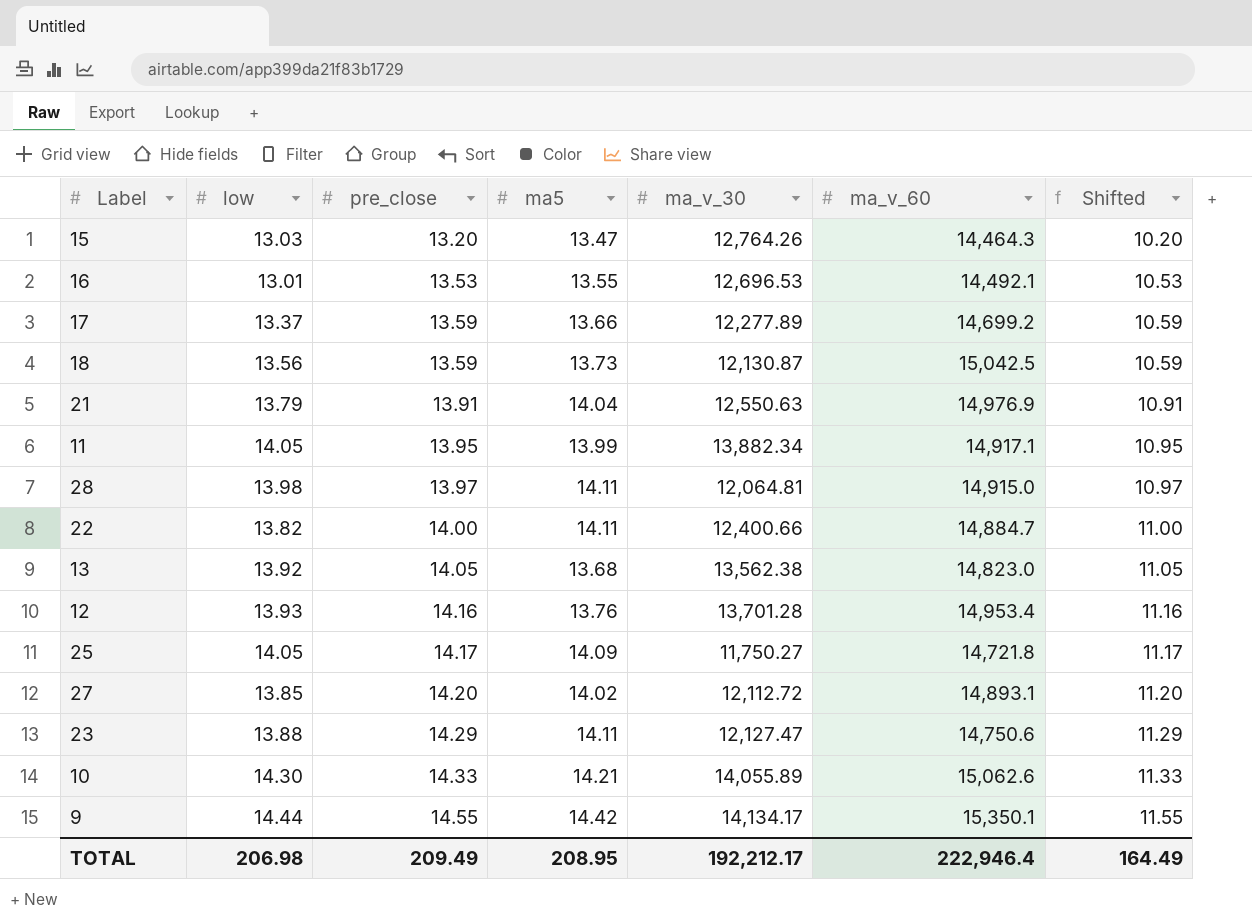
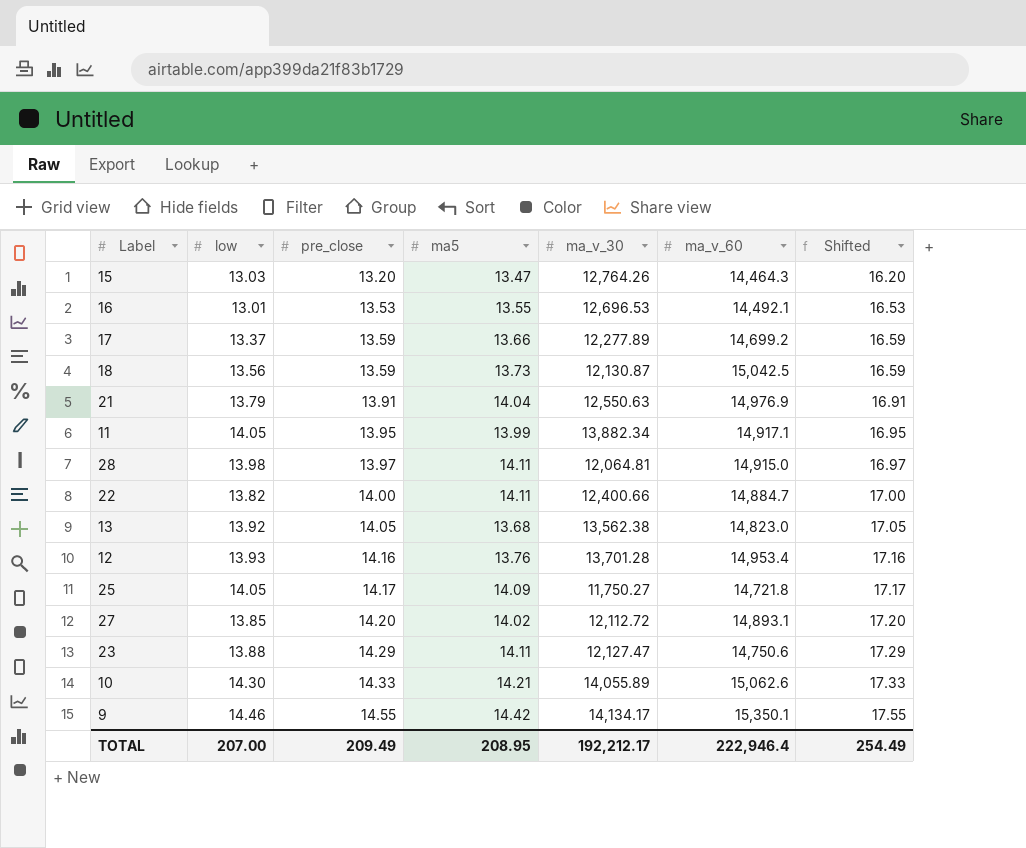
column Shifted | formula: [pre_close] - 3 -> [pre_close] + 3
9 | low: 14.44 -> 14.46
TOTAL | low: 206.98 -> 207.00
TOTAL | Shifted: 164.49 -> 254.49

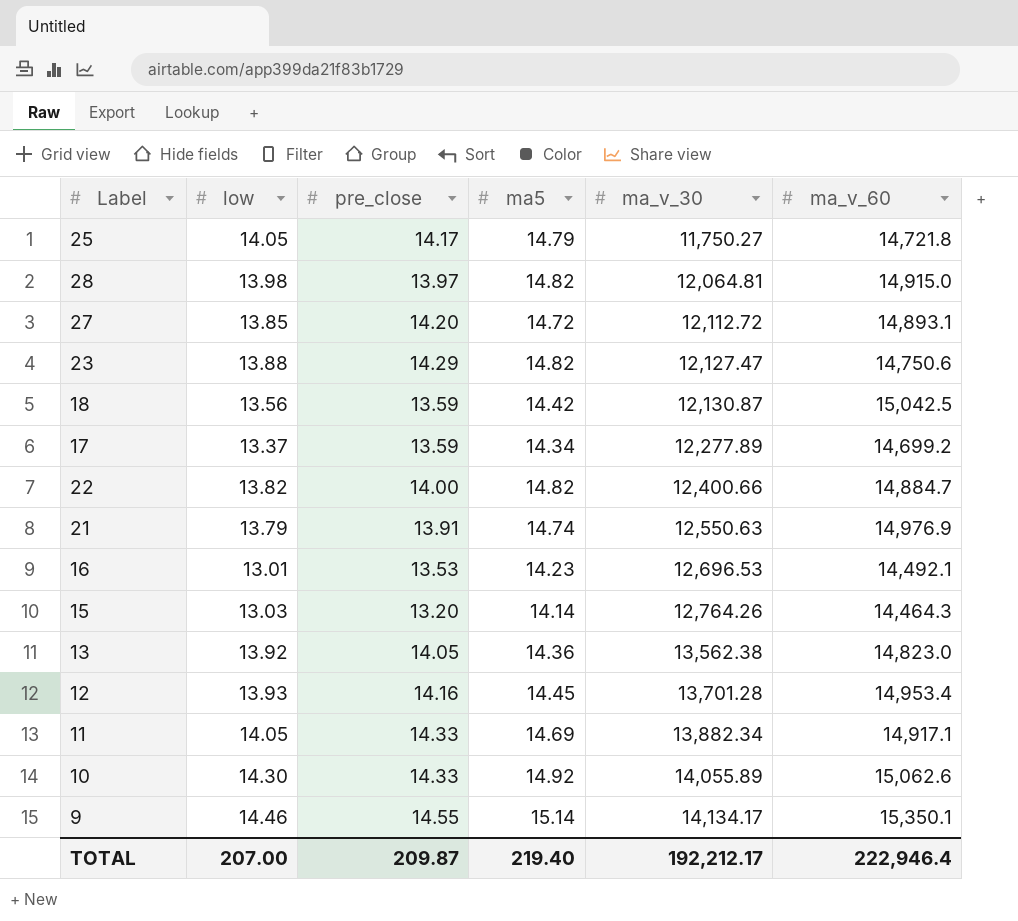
row order: pre_close ascending -> ma_v_30 ascending
column Shifted | formula: [pre_close] + 3 -> none
25 | ma5: 14.09 -> 14.79
28 | ma5: 14.11 -> 14.82
27 | ma5: 14.02 -> 14.72
23 | ma5: 14.11 -> 14.82
18 | ma5: 13.73 -> 14.42
17 | ma5: 13.66 -> 14.34
22 | ma5: 14.11 -> 14.82
21 | ma5: 14.04 -> 14.74
16 | ma5: 13.55 -> 14.23
15 | ma5: 13.47 -> 14.14
13 | ma5: 13.68 -> 14.36
12 | ma5: 13.76 -> 14.45
11 | pre_close: 13.95 -> 14.33
11 | ma5: 13.99 -> 14.69
10 | ma5: 14.21 -> 14.92
9 | ma5: 14.42 -> 15.14
TOTAL | pre_close: 209.49 -> 209.87
TOTAL | ma5: 208.95 -> 219.40

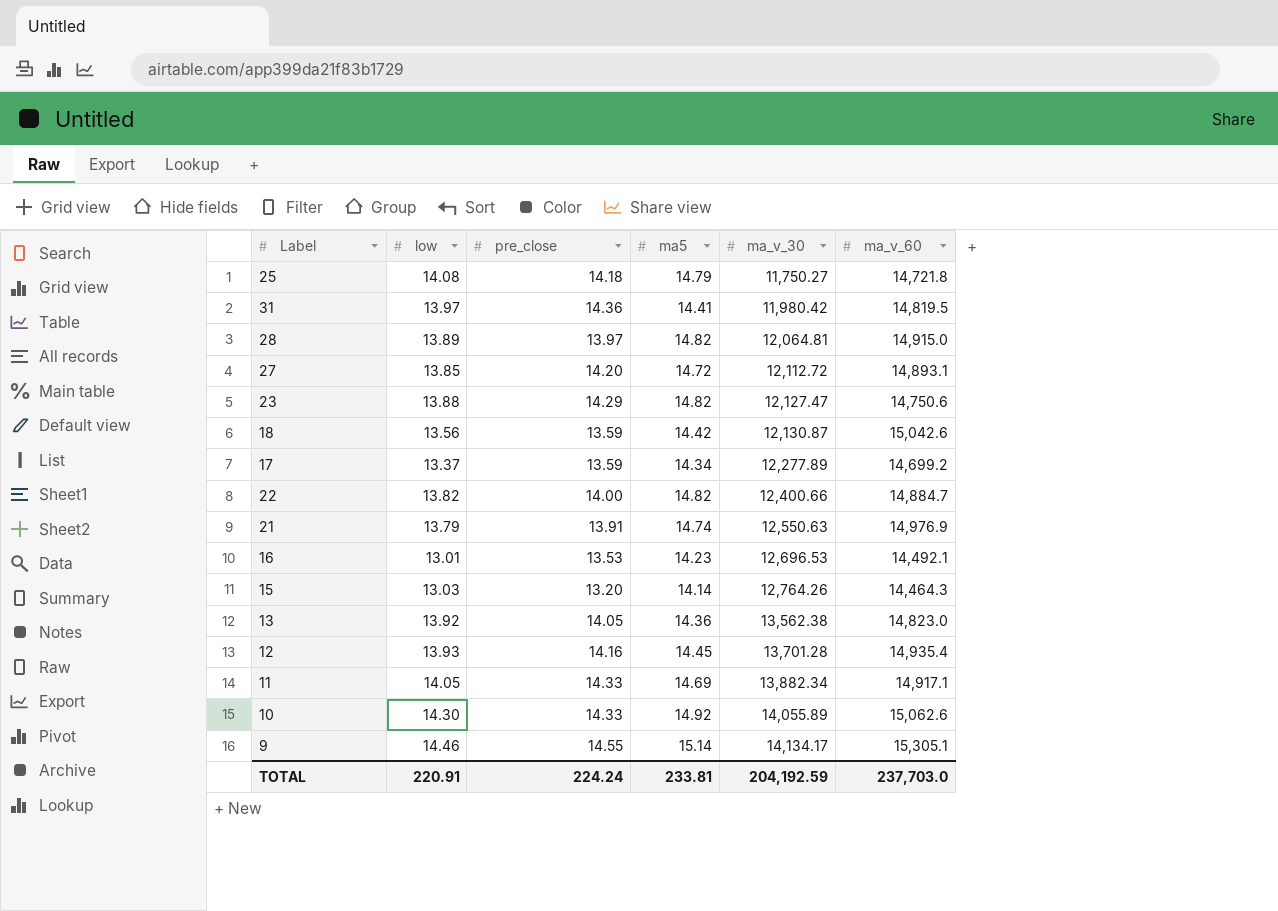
25 | low: 14.05 -> 14.08
25 | pre_close: 14.17 -> 14.18
row 31: none -> 13.97 | 14.36 | 14.41 | 11,980.42 | 14,819.5
28 | low: 13.98 -> 13.89
18 | ma_v_60: 15,042.5 -> 15,042.6
12 | ma_v_60: 14,953.4 -> 14,935.4
9 | ma_v_60: 15,350.1 -> 15,305.1
TOTAL | low: 207.00 -> 220.91
TOTAL | pre_close: 209.87 -> 224.24
TOTAL | ma5: 219.40 -> 233.81
TOTAL | ma_v_30: 192,212.17 -> 204,192.59
TOTAL | ma_v_60: 222,946.4 -> 237,703.0

